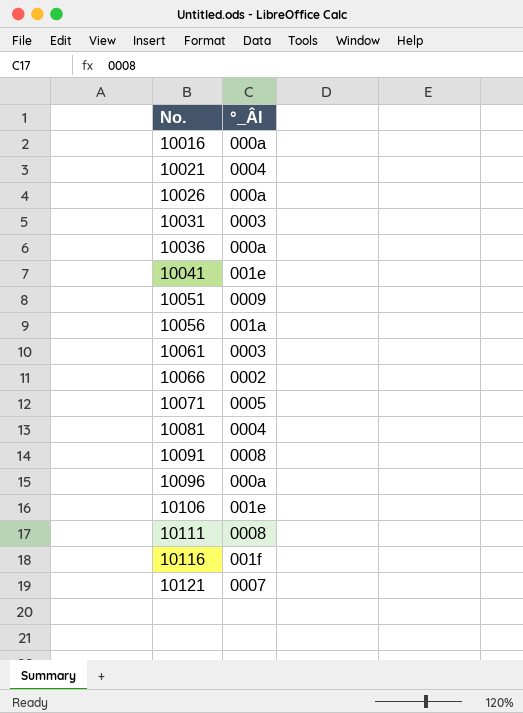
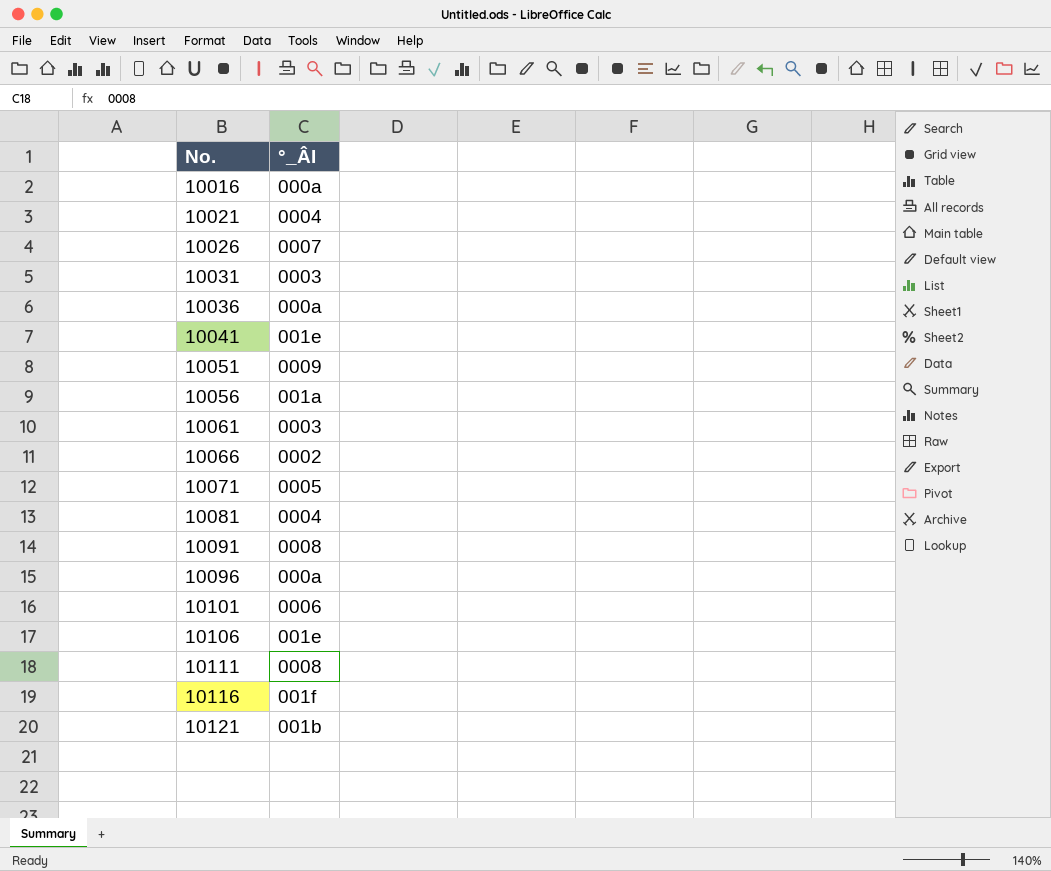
10026 | °_ÂI: 000a -> 0007
row 10101: none -> 0006
10121 | °_ÂI: 0007 -> 001b

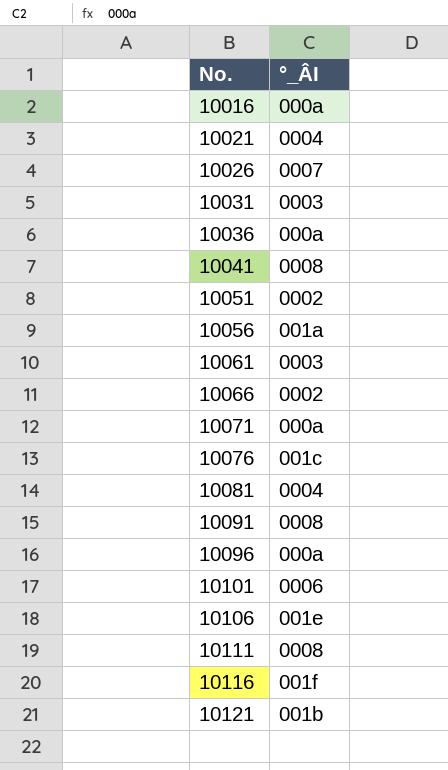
10041 | °_ÂI: 001e -> 0008
10051 | °_ÂI: 0009 -> 0002
10071 | °_ÂI: 0005 -> 000a
row 10076: none -> 001c

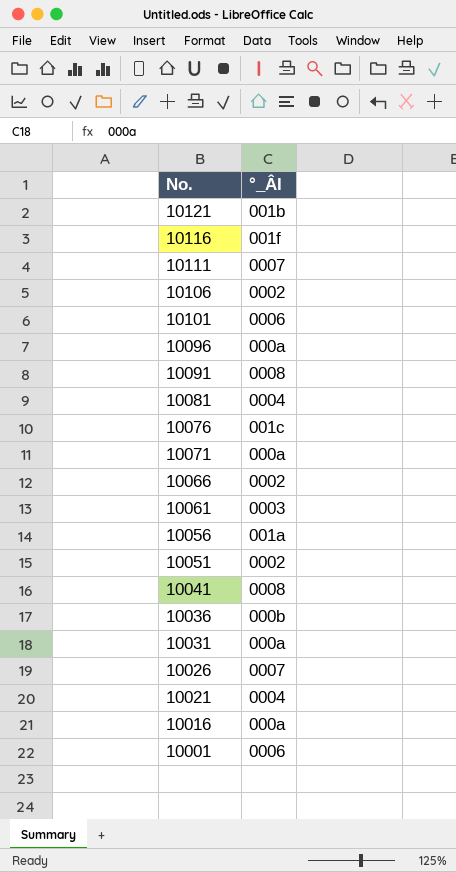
row order: No. ascending -> No. descending
10111 | °_ÂI: 0008 -> 0007
10106 | °_ÂI: 001e -> 0002
10036 | °_ÂI: 000a -> 000b
10031 | °_ÂI: 0003 -> 000a
row 10001: none -> 0006

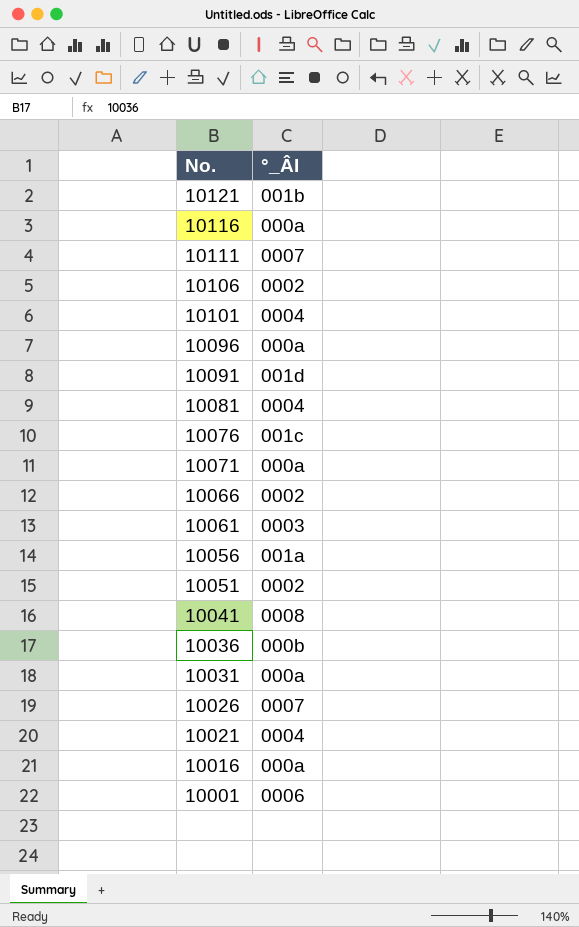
10116 | °_ÂI: 001f -> 000a
10101 | °_ÂI: 0006 -> 0004
10091 | °_ÂI: 0008 -> 001d

